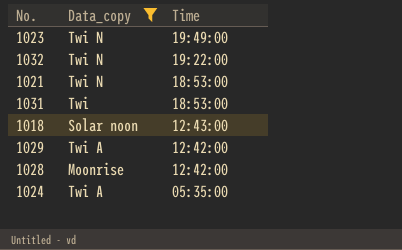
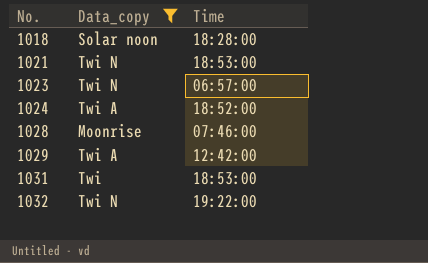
row order: Time descending -> No. ascending
1018 | Time: 12:43:00 -> 18:28:00
1023 | Time: 19:49:00 -> 06:57:00
1024 | Time: 05:35:00 -> 18:52:00
1028 | Time: 12:42:00 -> 07:46:00

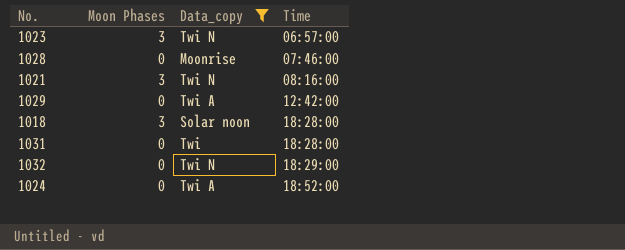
row order: No. ascending -> Time ascending
column Moon Phases | position: none -> 2
1021 | Time: 18:53:00 -> 08:16:00
1031 | Time: 18:53:00 -> 18:28:00
1032 | Time: 19:22:00 -> 18:29:00

